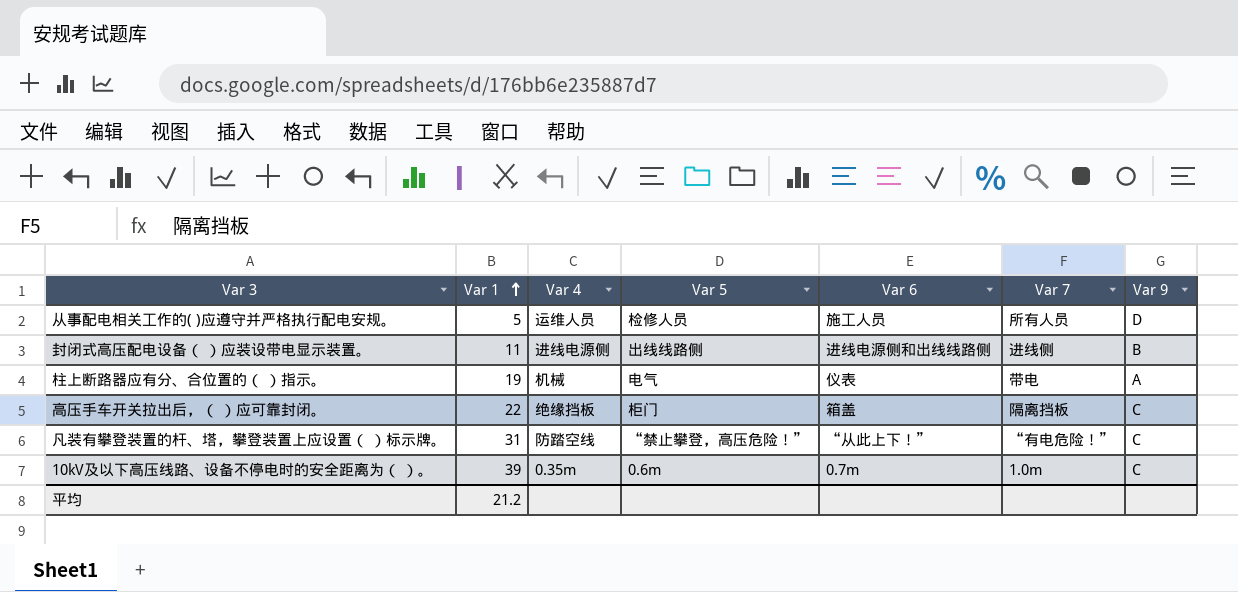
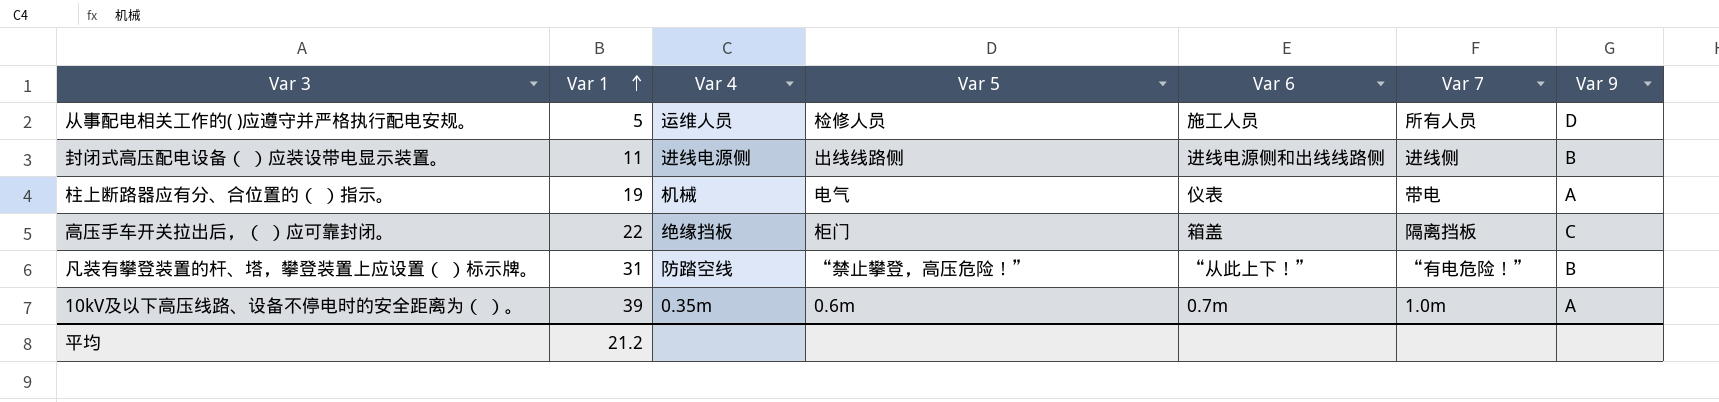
凡装有攀登装置的杆、塔，攀登装置上应设置（ ）标示牌。 | Var 9: C -> B
10kV及以下高压线路、设备不停电时的安全距离为（ ）。 | Var 9: C -> A

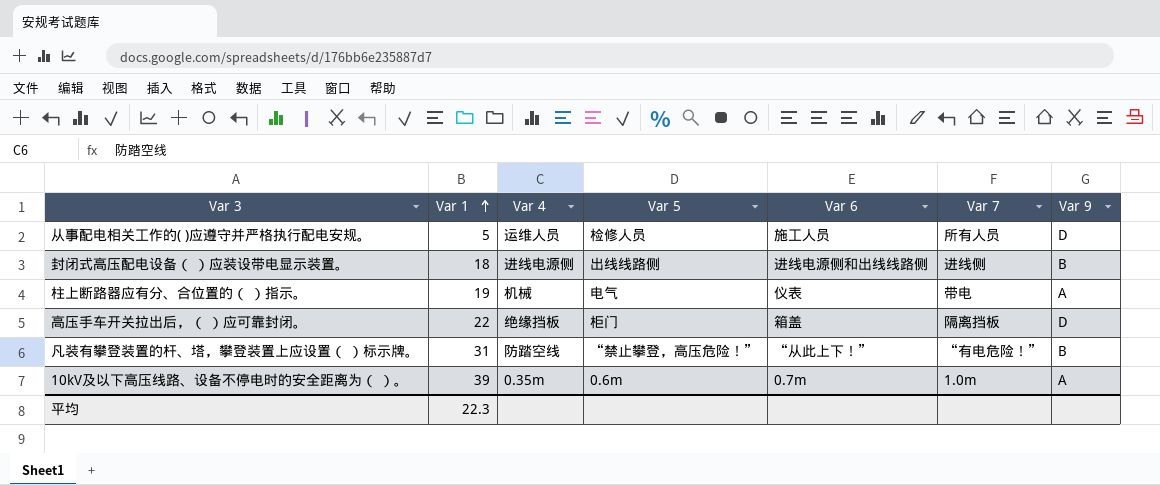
封闭式高压配电设备（ ）应装设带电显示装置。 | Var 1: 11 -> 18
高压手车开关拉出后，（ ）应可靠封闭。 | Var 9: C -> D
平均 | Var 1: 21.2 -> 22.3

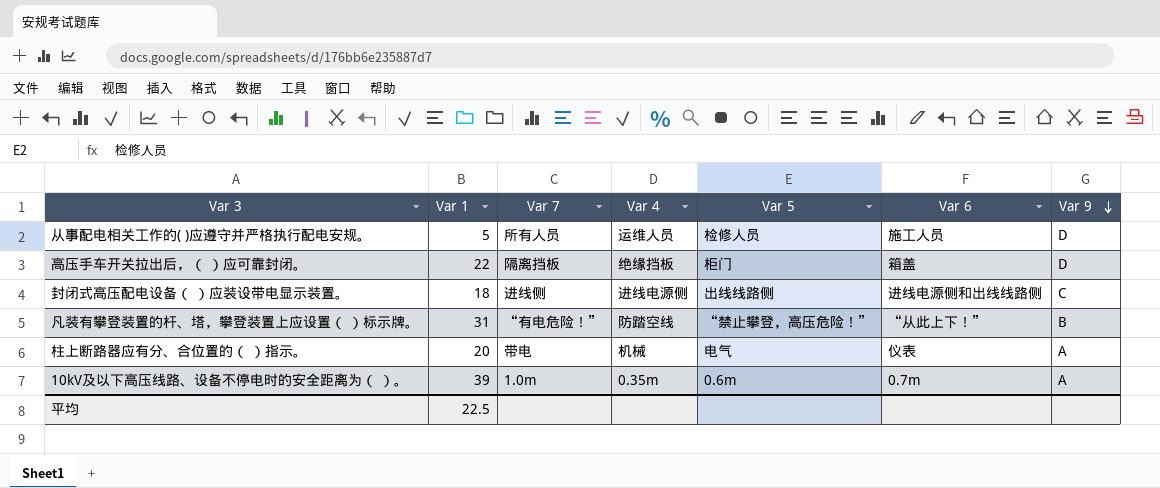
row order: Var 1 ascending -> Var 9 descending
column Var 7 | position: 6 -> 3
封闭式高压配电设备（ ）应装设带电显示装置。 | Var 9: B -> C
柱上断路器应有分、合位置的（ ）指示。 | Var 1: 19 -> 20
平均 | Var 1: 22.3 -> 22.5

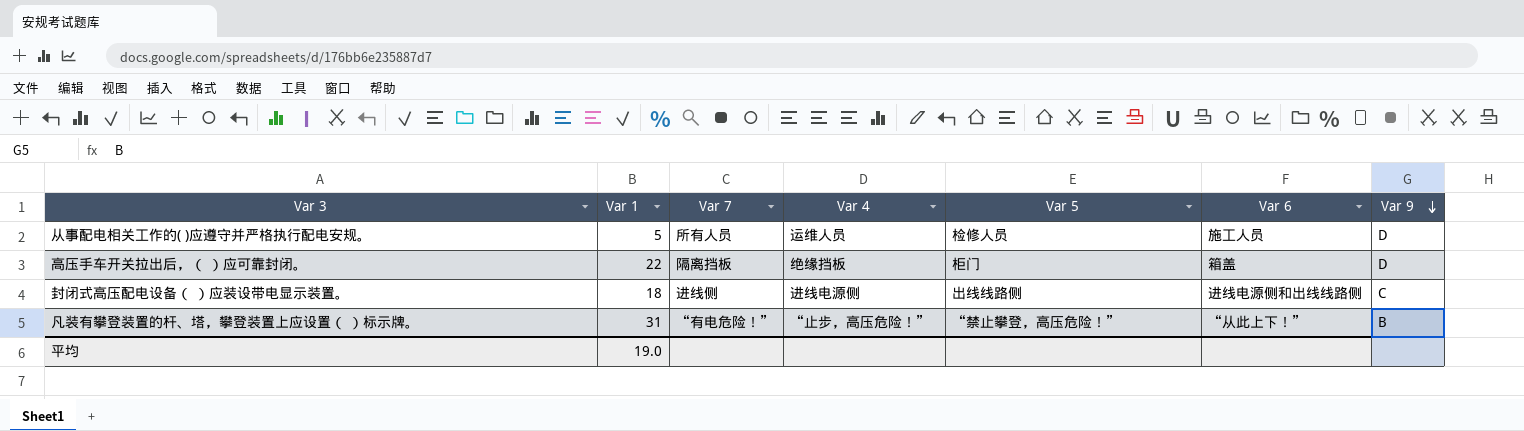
row 柱上断路器应有分、合位置的（ ）指示。: 20 | 带电 | 机械 | 电气 | 仪表 | A -> none
row 10kV及以下高压线路、设备不停电时的安全距离为（ ）。: 39 | 1.0m | 0.35m | 0.6m | 0.7m | A -> none
凡装有攀登装置的杆、塔，攀登装置上应设置（ ）标示牌。 | Var 4: 防踏空线 -> “止步，高压危险！”
平均 | Var 1: 22.5 -> 19.0

